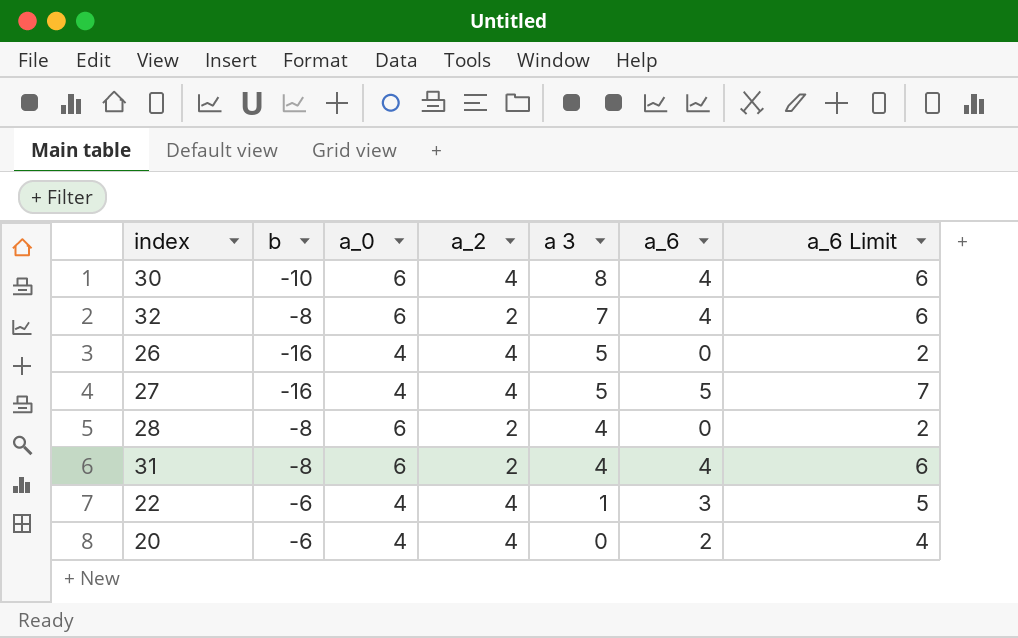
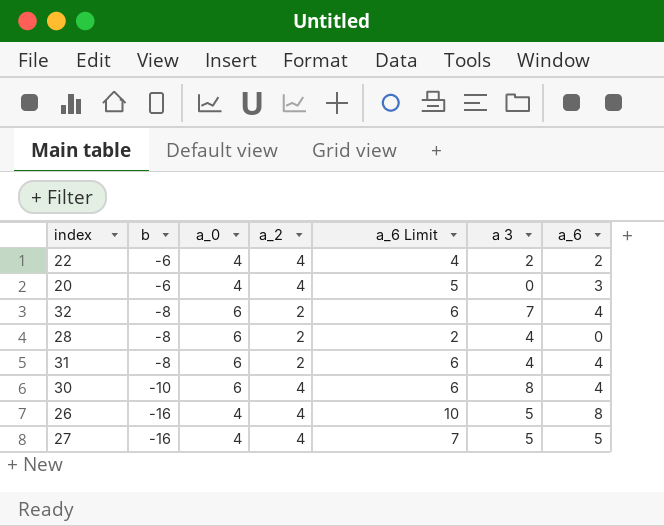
row order: a 3 descending -> b descending
column a_6 Limit | position: 7 -> 5
22 | a_6 Limit: 5 -> 4
22 | a 3: 1 -> 2
22 | a_6: 3 -> 2
20 | a_6 Limit: 4 -> 5
20 | a_6: 2 -> 3
26 | a_6 Limit: 2 -> 10
26 | a_6: 0 -> 8

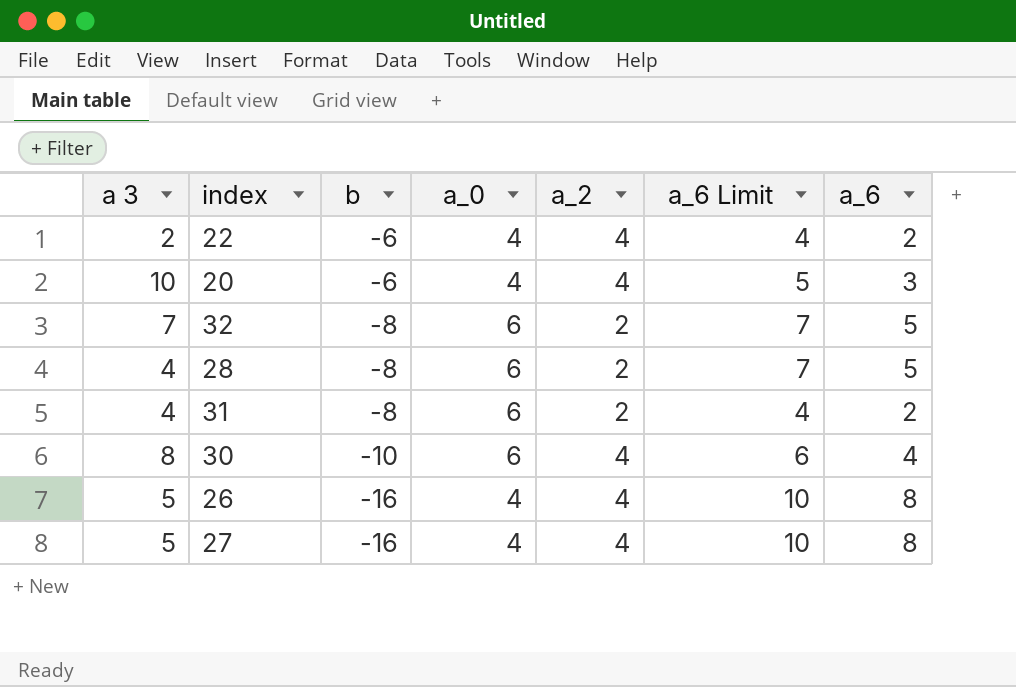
column a 3 | position: 6 -> 1
20 | a 3: 0 -> 10
32 | a_6 Limit: 6 -> 7
32 | a_6: 4 -> 5
28 | a_6 Limit: 2 -> 7
28 | a_6: 0 -> 5
31 | a_6 Limit: 6 -> 4
31 | a_6: 4 -> 2
27 | a_6 Limit: 7 -> 10
27 | a_6: 5 -> 8

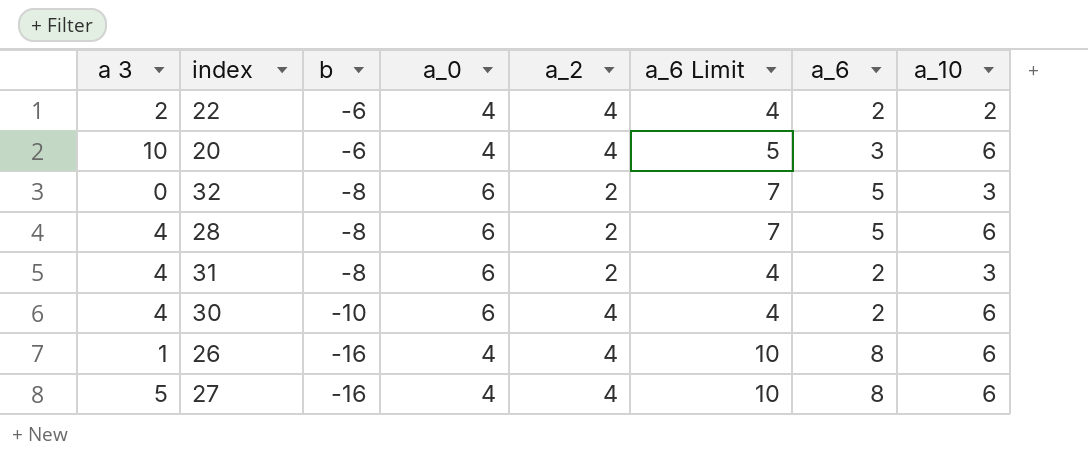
column a_10 | position: none -> 8
32 | a 3: 7 -> 0
30 | a 3: 8 -> 4
30 | a_6 Limit: 6 -> 4
30 | a_6: 4 -> 2
26 | a 3: 5 -> 1

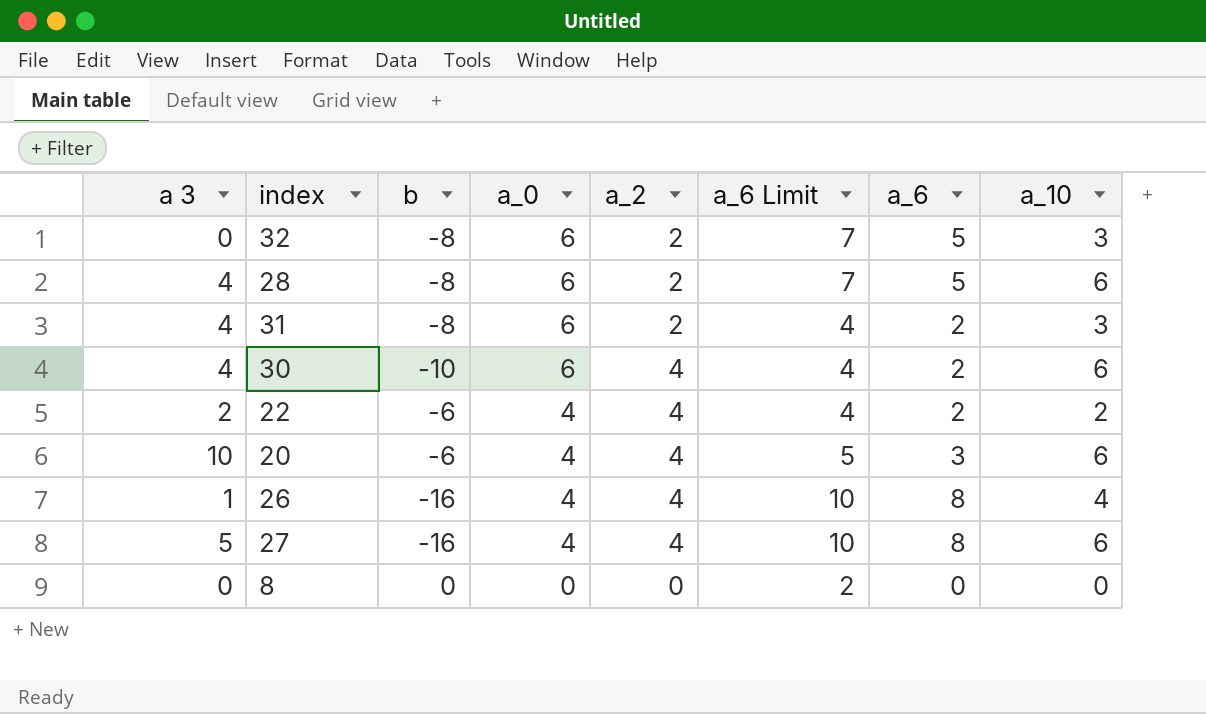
row order: b descending -> a_0 descending
26 | a_10: 6 -> 4
row 8: none -> 0 | 0 | 0 | 0 | 2 | 0 | 0

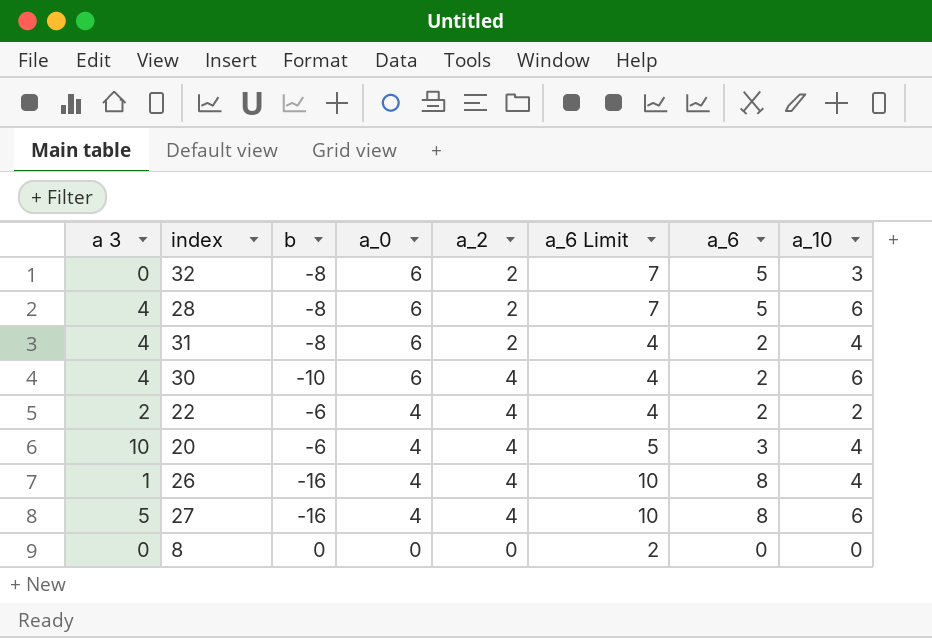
31 | a_10: 3 -> 4
20 | a_10: 6 -> 4

